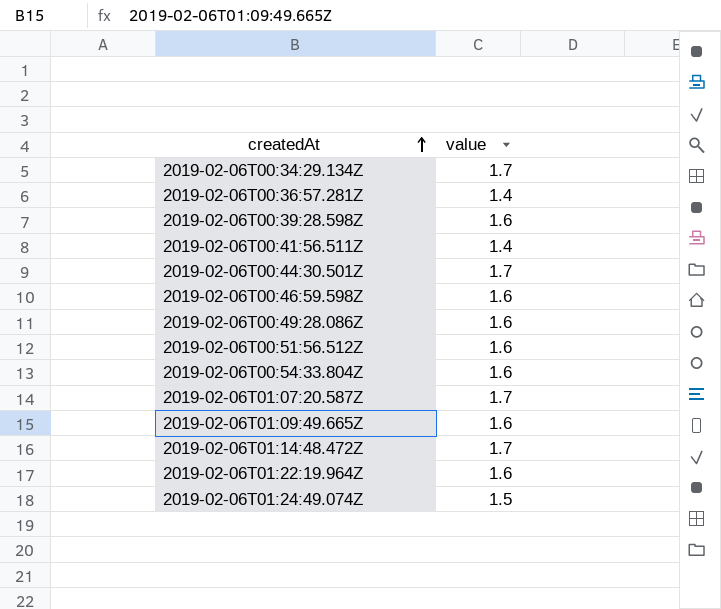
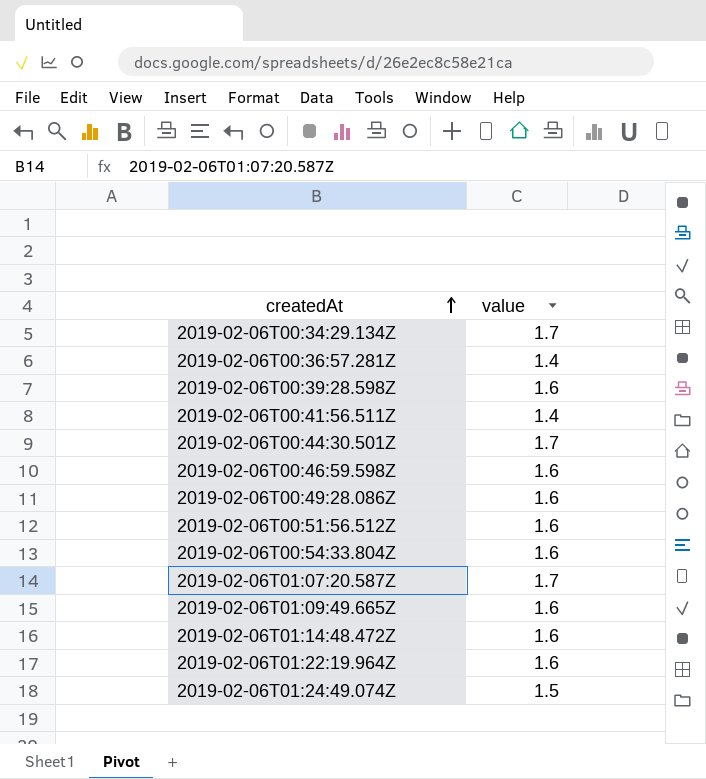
2019-02-06T01:14:48.472Z | value: 1.7 -> 1.6

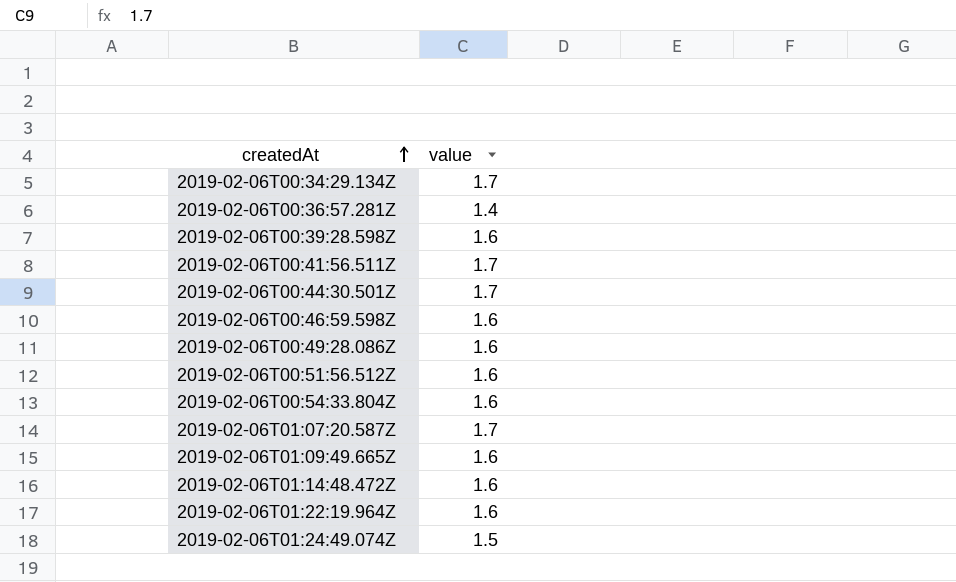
2019-02-06T00:41:56.511Z | value: 1.4 -> 1.7

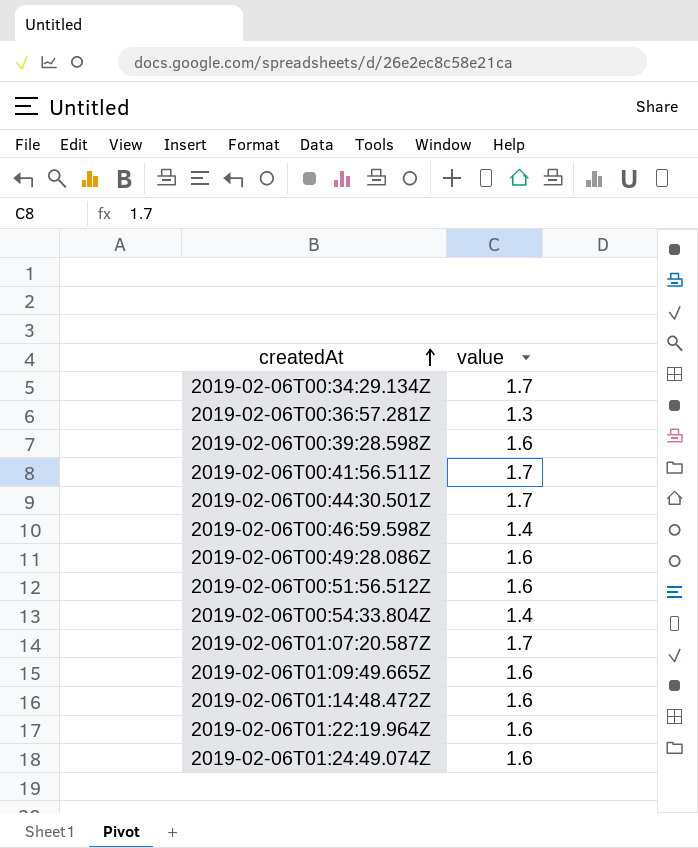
2019-02-06T00:36:57.281Z | value: 1.4 -> 1.3
2019-02-06T00:46:59.598Z | value: 1.6 -> 1.4
2019-02-06T00:54:33.804Z | value: 1.6 -> 1.4
2019-02-06T01:24:49.074Z | value: 1.5 -> 1.6

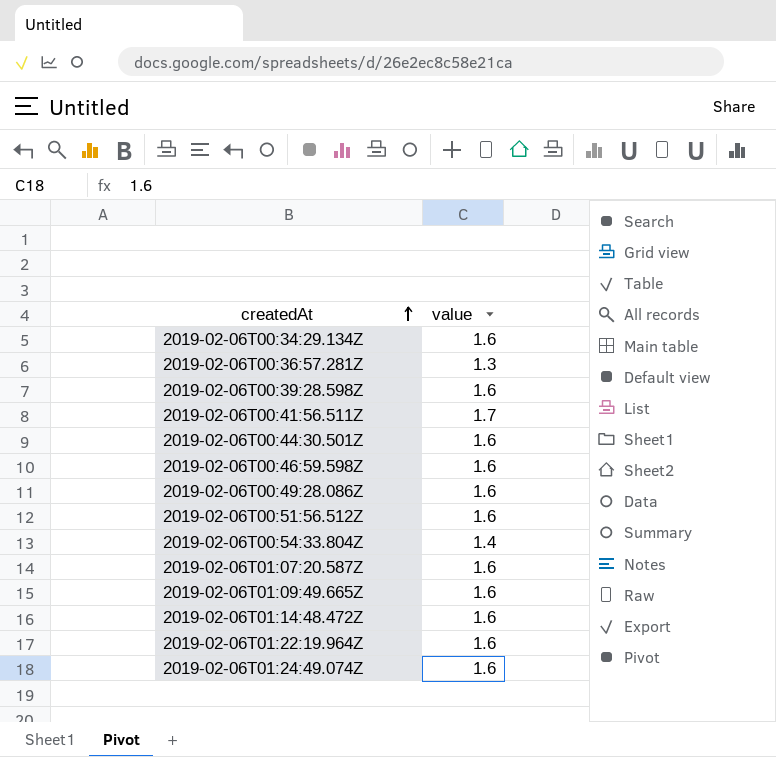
2019-02-06T00:34:29.134Z | value: 1.7 -> 1.6
2019-02-06T00:44:30.501Z | value: 1.7 -> 1.6
2019-02-06T00:46:59.598Z | value: 1.4 -> 1.6
2019-02-06T01:07:20.587Z | value: 1.7 -> 1.6

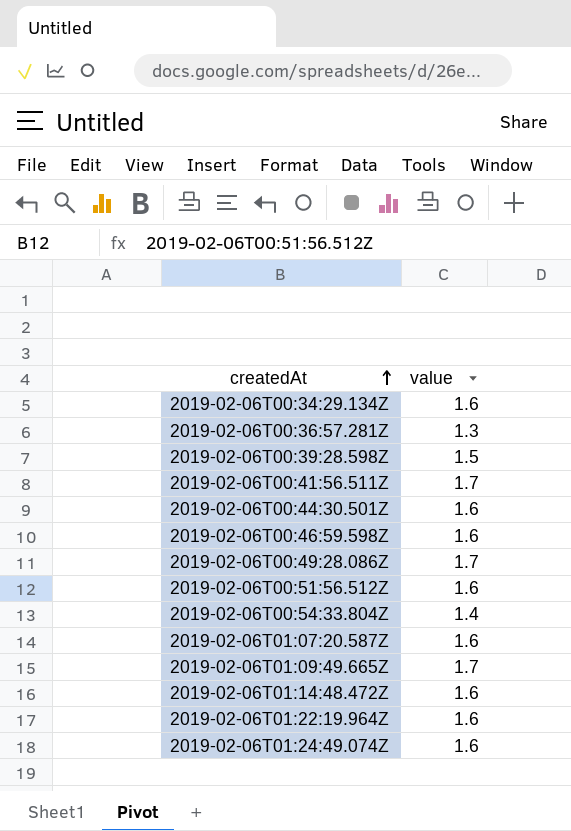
2019-02-06T00:39:28.598Z | value: 1.6 -> 1.5
2019-02-06T00:49:28.086Z | value: 1.6 -> 1.7
2019-02-06T01:09:49.665Z | value: 1.6 -> 1.7

